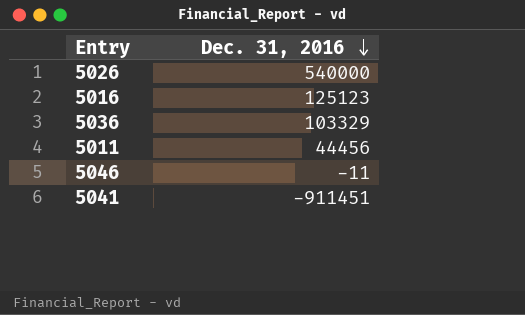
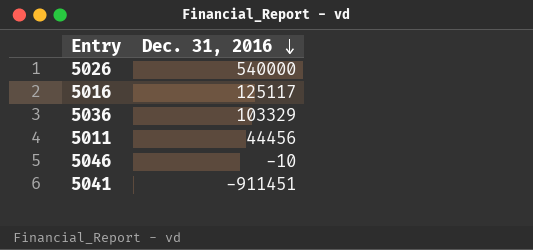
5016 | Dec. 31, 2016: 125123 -> 125117
5046 | Dec. 31, 2016: -11 -> -10

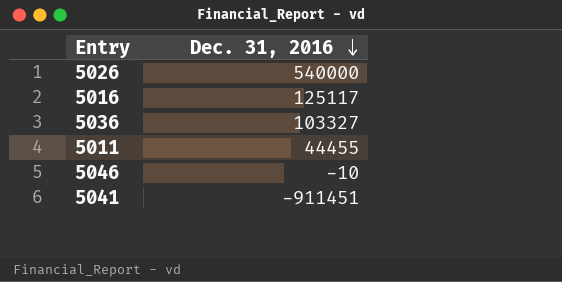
5036 | Dec. 31, 2016: 103329 -> 103327
5011 | Dec. 31, 2016: 44456 -> 44455

